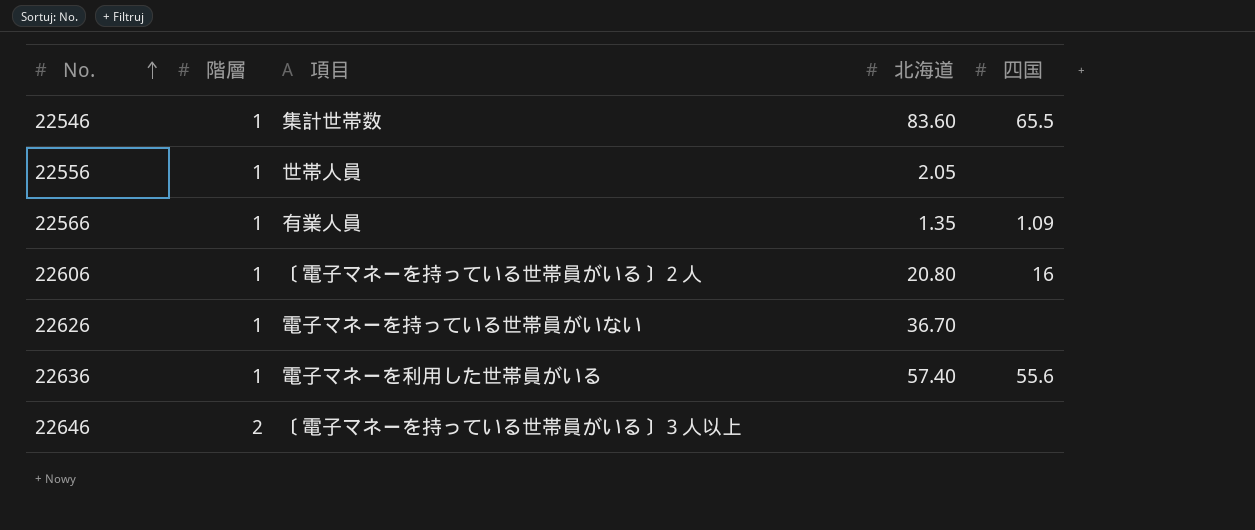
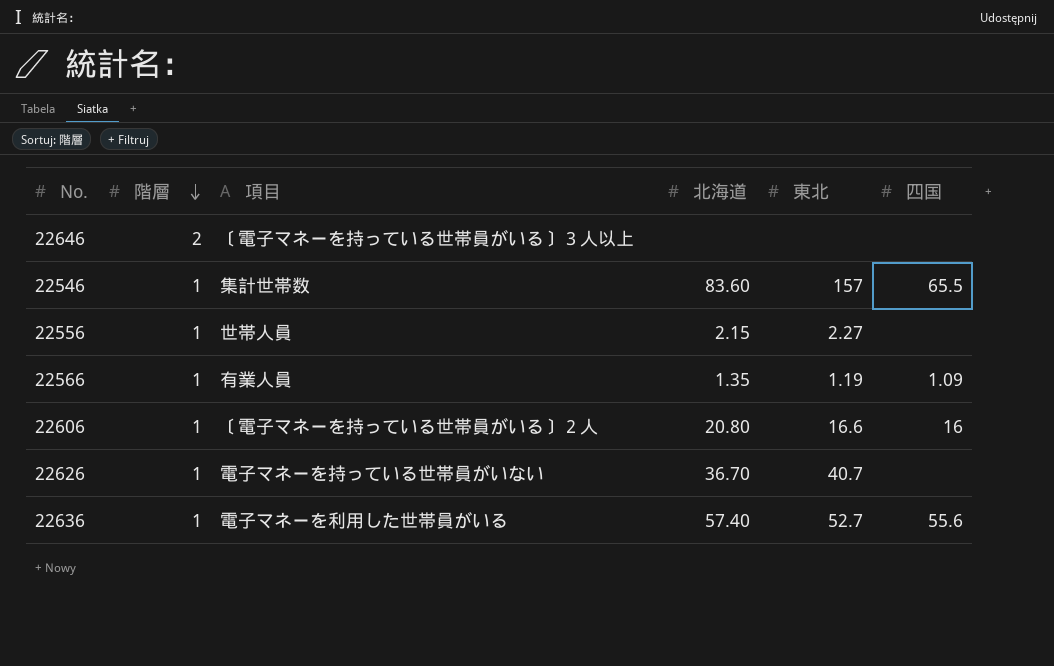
row order: No. ascending -> 階層 descending
column 東北 | position: none -> 5
22556 | 北海道: 2.05 -> 2.15

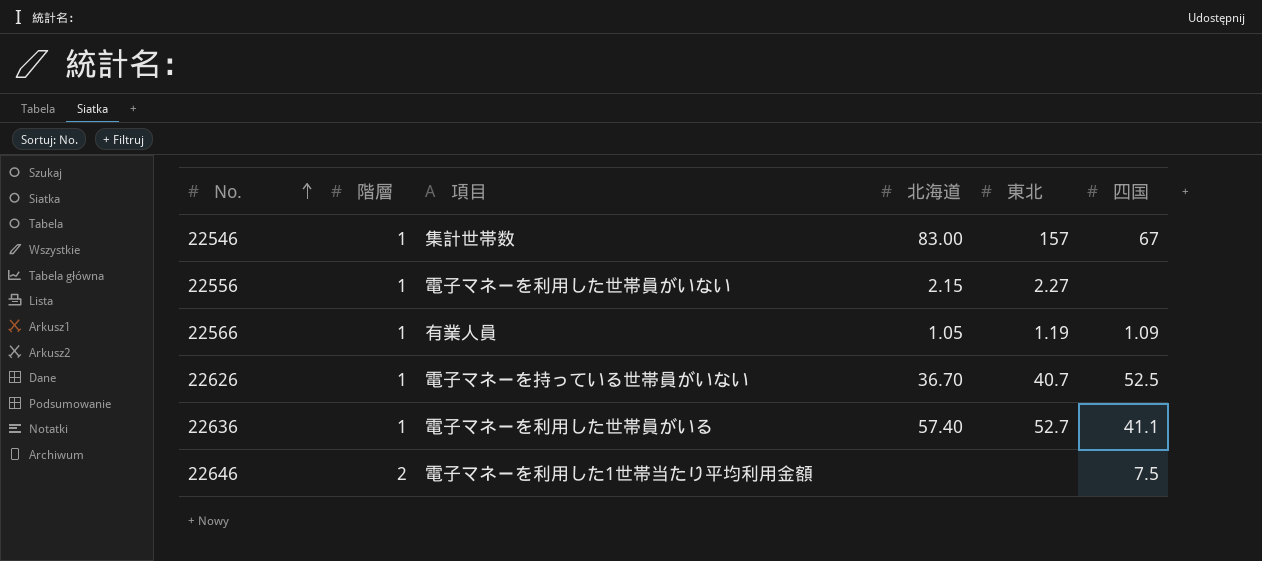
row order: 階層 descending -> No. ascending
row 22606: 1 | 〔電子マネーを持っている世帯員がいる〕２人 | 20.80 | 16.6 | 16 -> none
22546 | 北海道: 83.60 -> 83.00
22546 | 四国: 65.5 -> 67
22556 | 項目: 世帯人員 -> 電子マネーを利用した世帯員がいない
22566 | 北海道: 1.35 -> 1.05
22626 | 四国: none -> 52.5
22636 | 四国: 55.6 -> 41.1
22646 | 項目: 〔電子マネーを持っている世帯員がいる〕３人以上 -> 電子マネーを利用した1世帯当たり平均利用金額
22646 | 四国: none -> 7.5

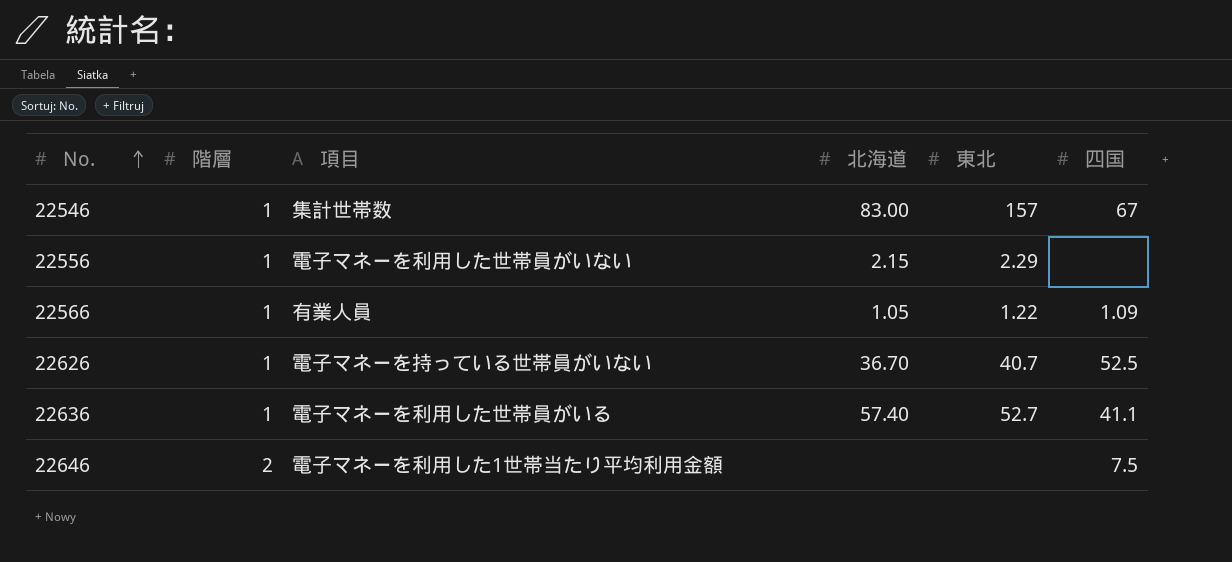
22556 | 東北: 2.27 -> 2.29
22566 | 東北: 1.19 -> 1.22

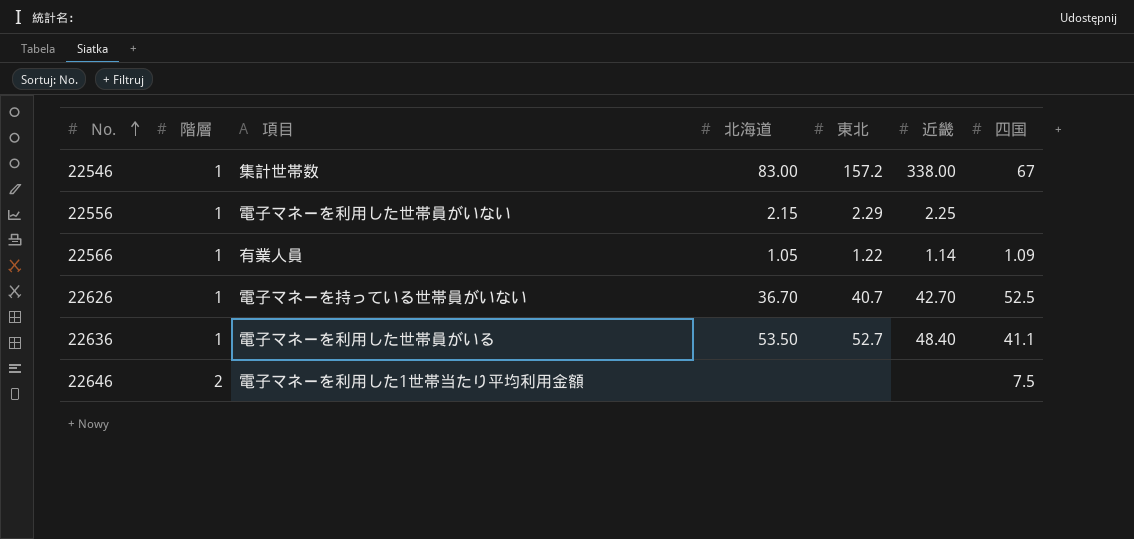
column 近畿 | position: none -> 6
22546 | 東北: 157 -> 157.2
22636 | 北海道: 57.40 -> 53.50

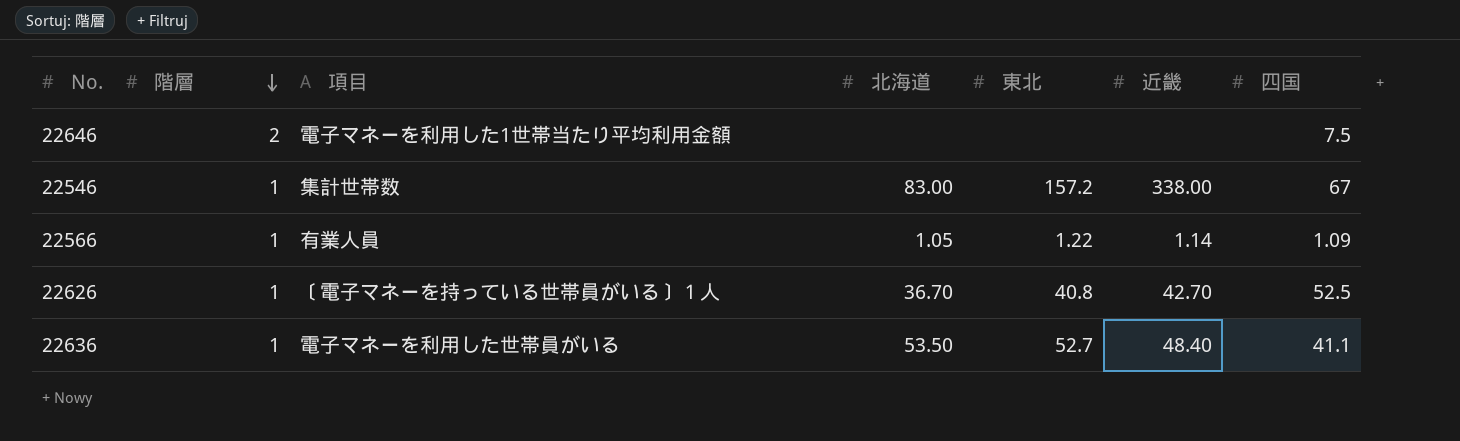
row order: No. ascending -> 階層 descending
row 22556: 1 | 電子マネーを利用した世帯員がいない | 2.15 | 2.29 | 2.25 | none -> none
22626 | 項目: 電子マネーを持っている世帯員がいない -> 〔電子マネーを持っている世帯員がいる〕１人
22626 | 東北: 40.7 -> 40.8

